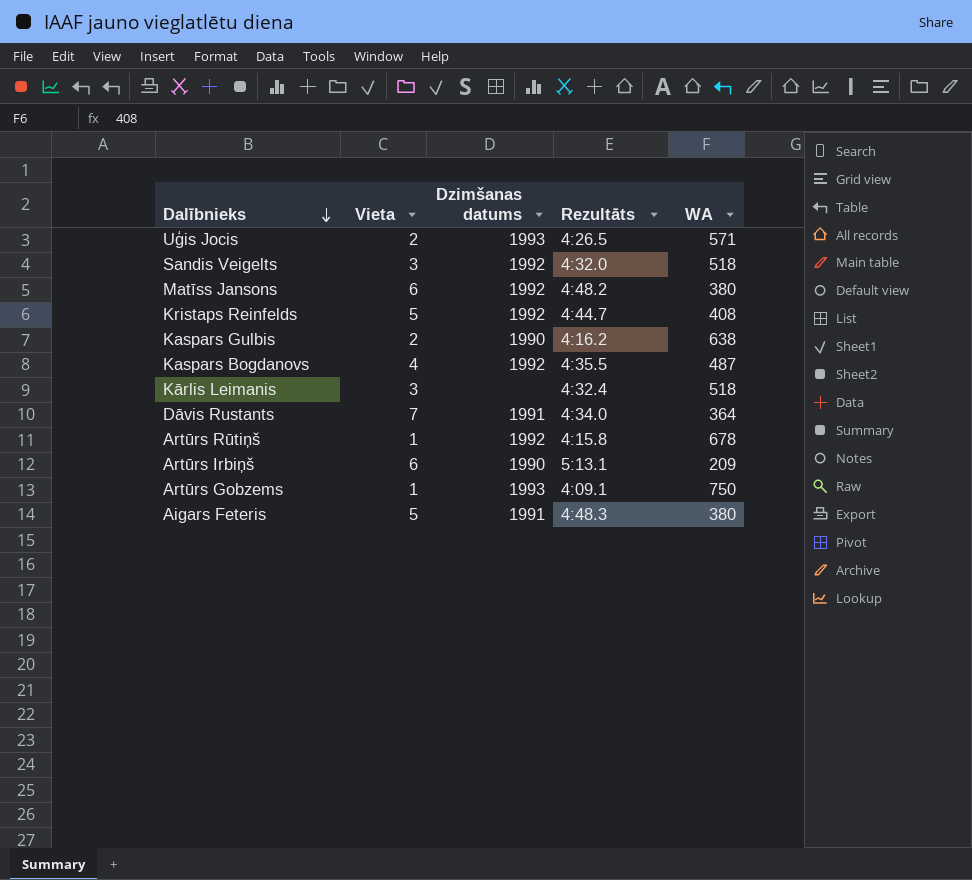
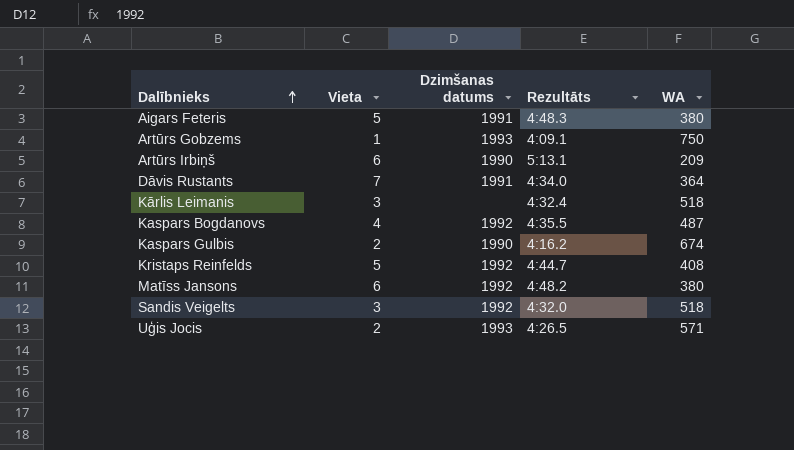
row order: Dalībnieks descending -> Dalībnieks ascending
row Artūrs Rūtiņš: 1 | 1992 | 4:15.8 | 678 -> none
Kaspars Gulbis | WA: 638 -> 674

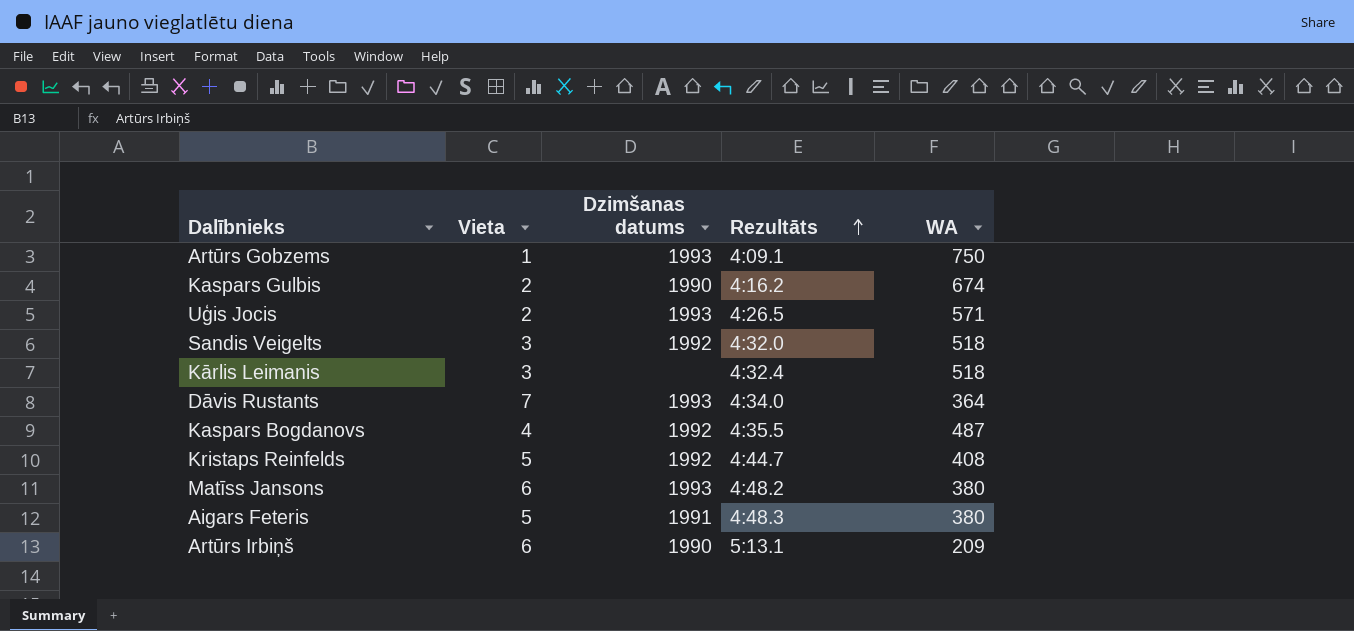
row order: Dalībnieks ascending -> Rezultāts ascending
Dāvis Rustants | Dzimšanas datums: 1991 -> 1993
Matīss Jansons | Dzimšanas datums: 1992 -> 1993

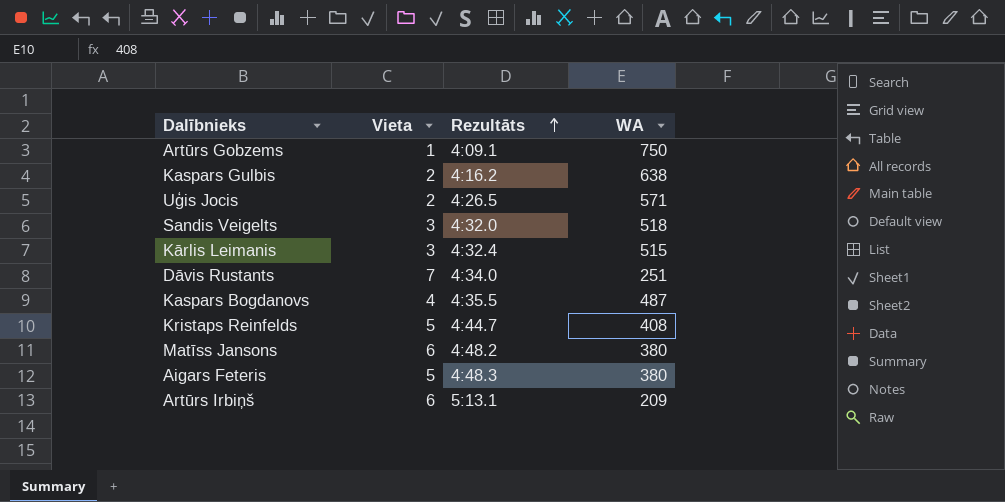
column Dzimšanas datums | position: 3 -> none
Kaspars Gulbis | WA: 674 -> 638
Kārlis Leimanis | WA: 518 -> 515
Dāvis Rustants | WA: 364 -> 251

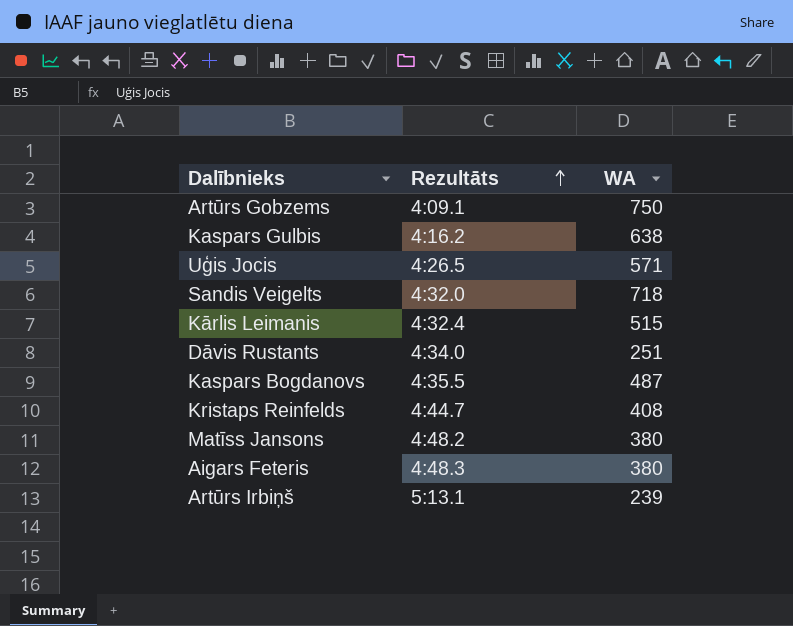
column Vieta | position: 2 -> none
Sandis Veigelts | WA: 518 -> 718
Artūrs Irbiņš | WA: 209 -> 239

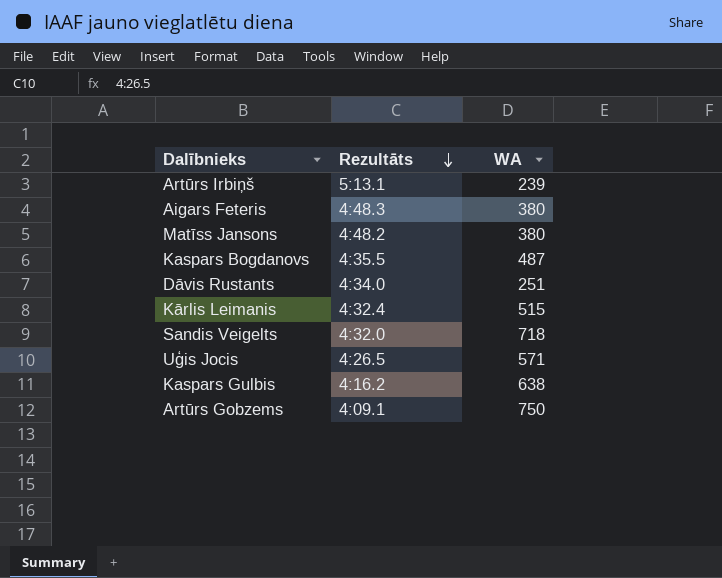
row order: Rezultāts ascending -> Rezultāts descending
row Kristaps Reinfelds: 4:44.7 | 408 -> none

